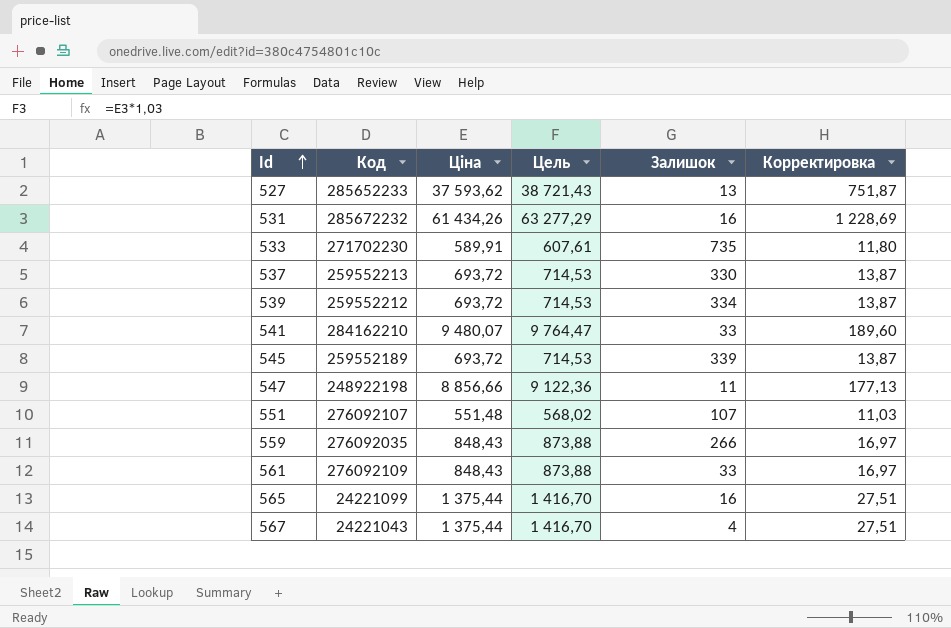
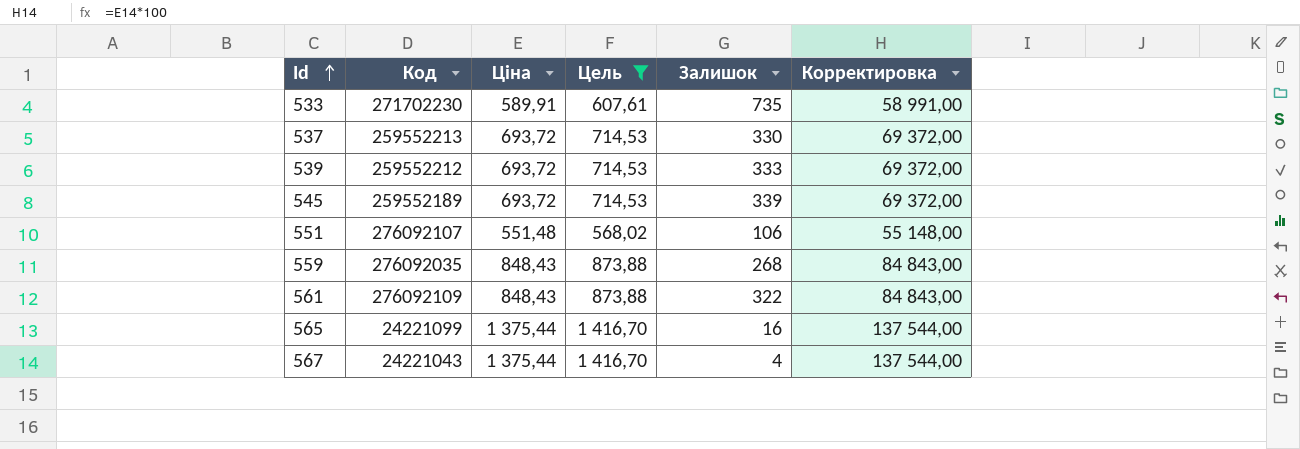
filter: none -> Цель <= 1 416,70
column Корректировка | formula: [Ціна] * 0,02 -> [Ціна] * 100
539 | Залишок: 334 -> 333
551 | Залишок: 107 -> 106
559 | Залишок: 266 -> 268
561 | Залишок: 33 -> 322

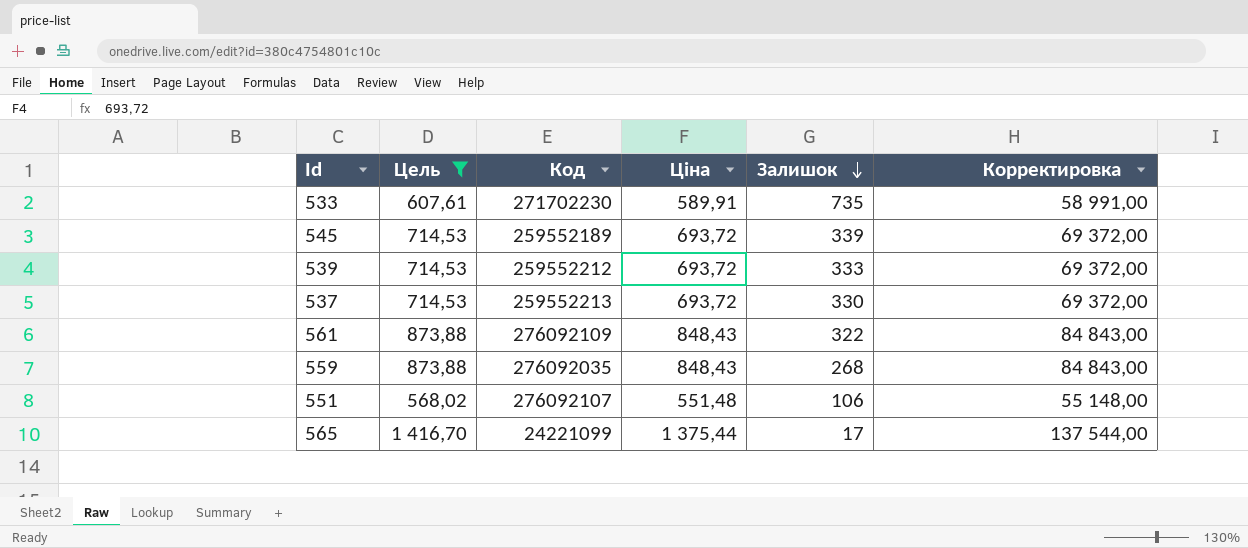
row order: Id ascending -> Залишок descending
column Цель | position: 4 -> 2
row 567: 24221043 | 1 375,44 | 1 416,70 | 4 | 137 544,00 -> none
565 | Залишок: 16 -> 17

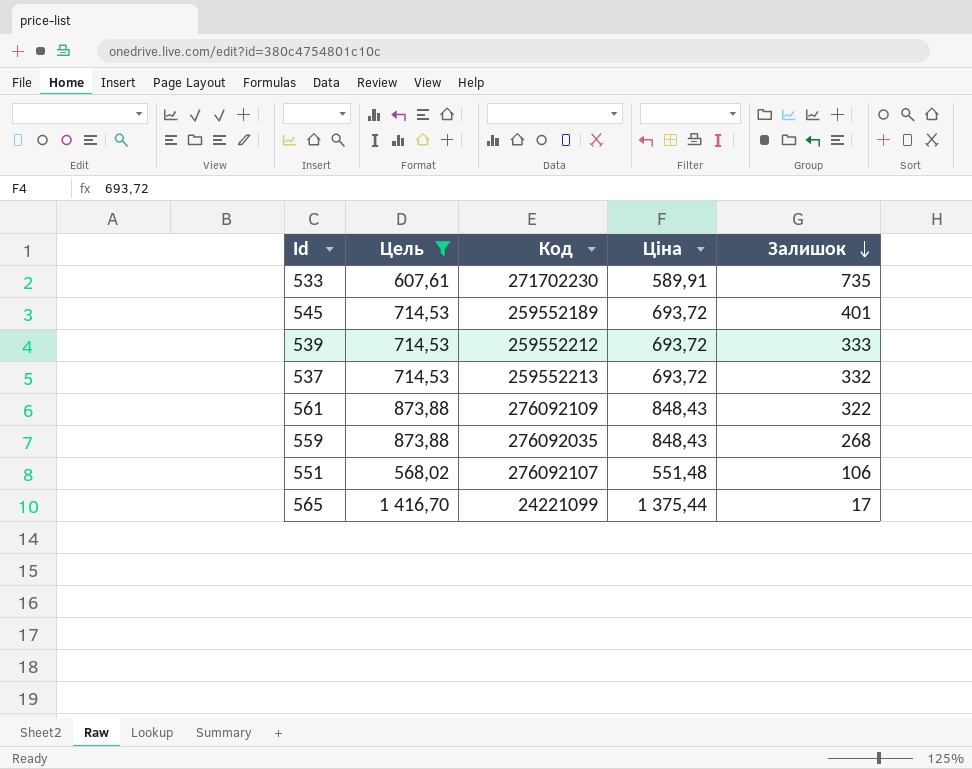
column Корректировка | formula: [Ціна] * 100 -> none
545 | Залишок: 339 -> 401
537 | Залишок: 330 -> 332

